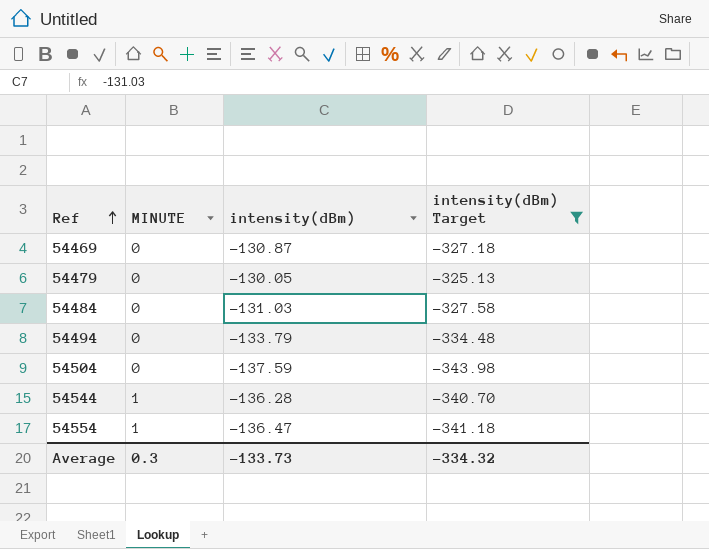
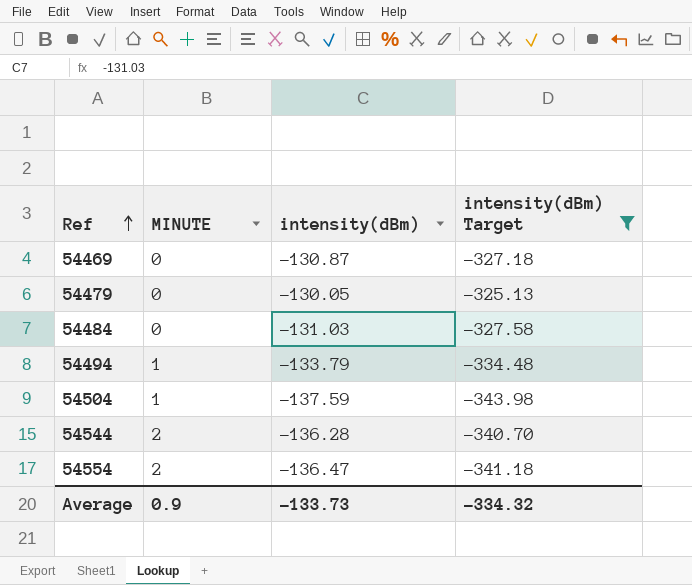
54494 | MINUTE: 0 -> 1
54504 | MINUTE: 0 -> 1
54544 | MINUTE: 1 -> 2
54554 | MINUTE: 1 -> 2
Average | MINUTE: 0.3 -> 0.9

